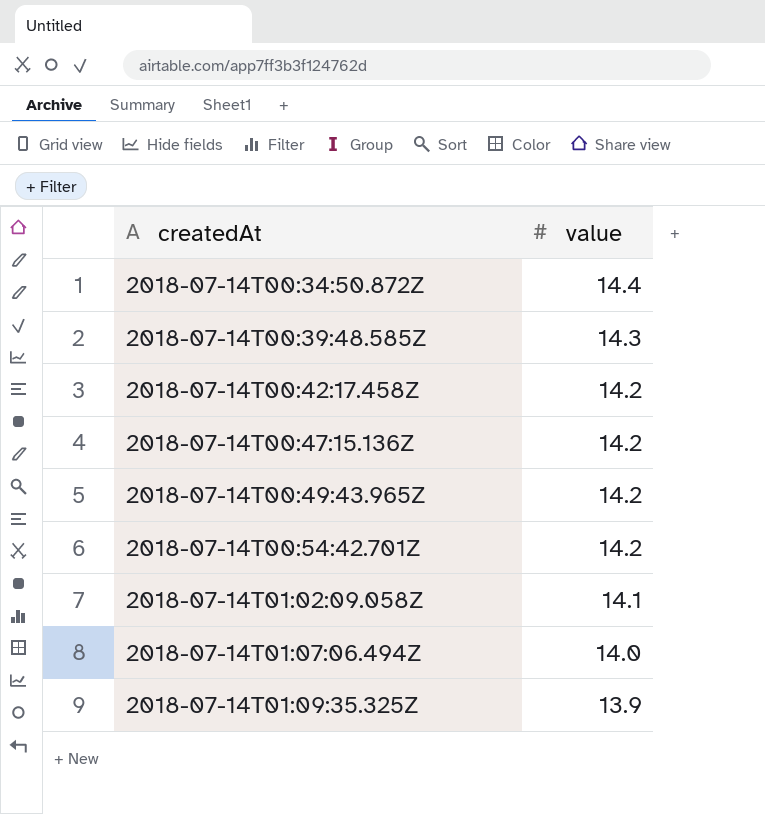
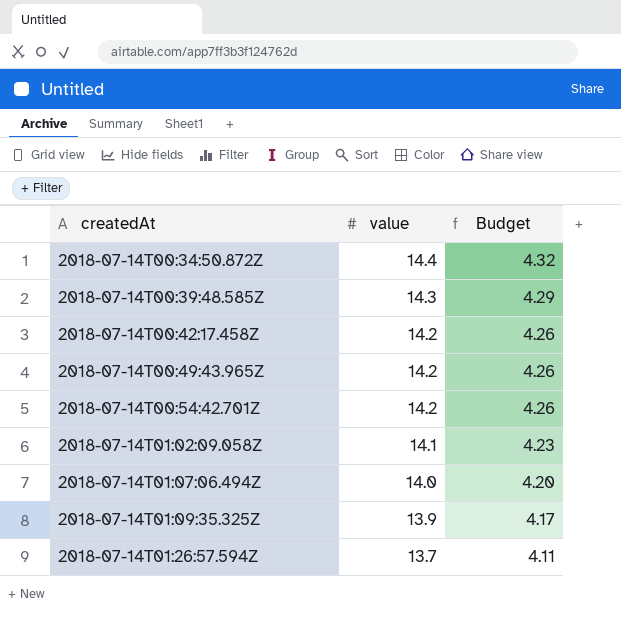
column Budget | formula: none -> [value] * 0.3
row 2018-07-14T00:47:15.136Z: 14.2 -> none
row 2018-07-14T01:26:57.594Z: none -> 13.7 | 4.11

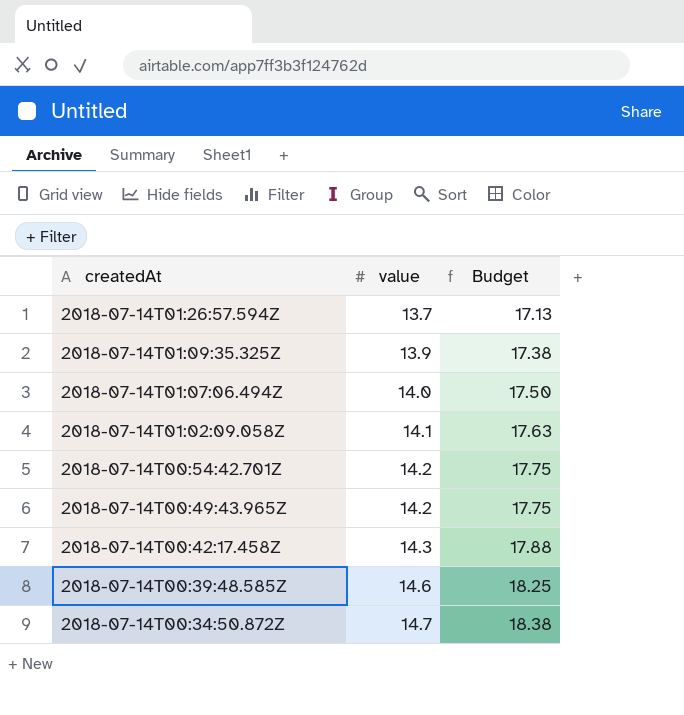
row order: createdAt ascending -> createdAt descending
column Budget | formula: [value] * 0.3 -> [value] * 1.25
2018-07-14T00:42:17.458Z | value: 14.2 -> 14.3
2018-07-14T00:39:48.585Z | value: 14.3 -> 14.6
2018-07-14T00:34:50.872Z | value: 14.4 -> 14.7

